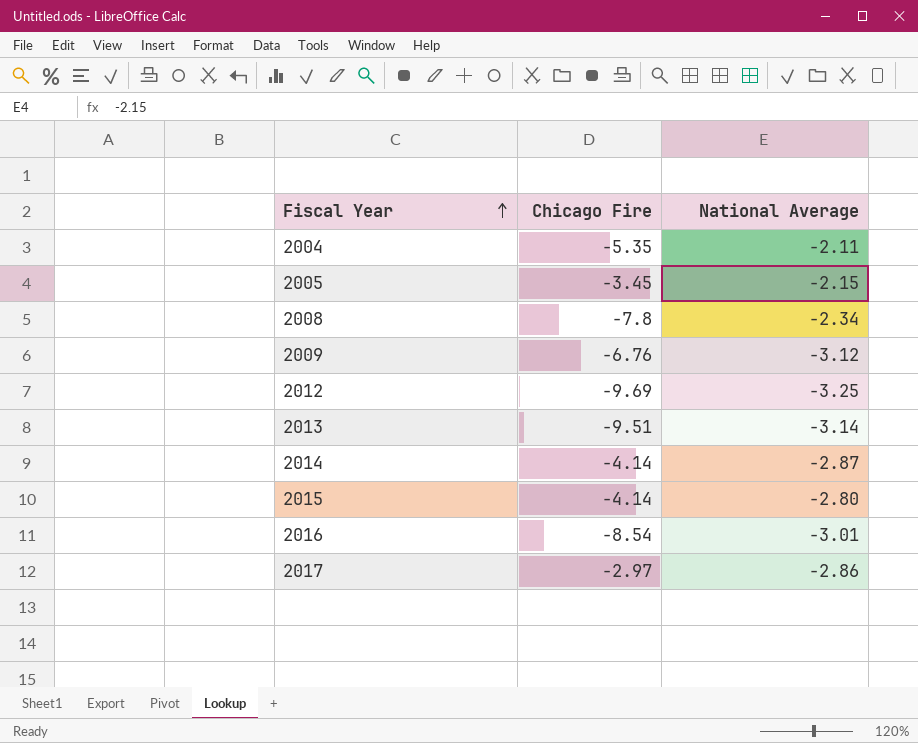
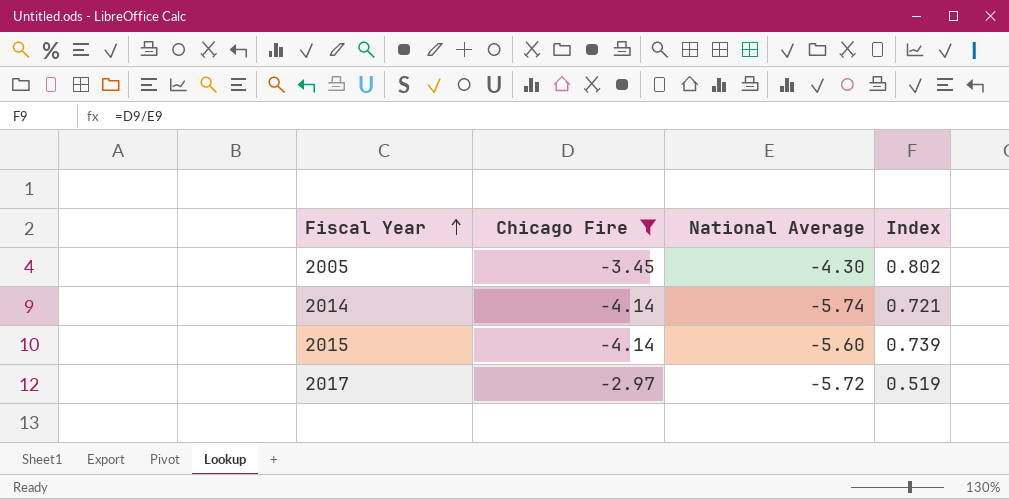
filter: none -> Chicago Fire >= -4.14
column Index | formula: none -> [Chicago Fire] / [National Average]
2005 | National Average: -2.15 -> -4.30
2014 | National Average: -2.87 -> -5.74
2015 | National Average: -2.80 -> -5.60
2017 | National Average: -2.86 -> -5.72

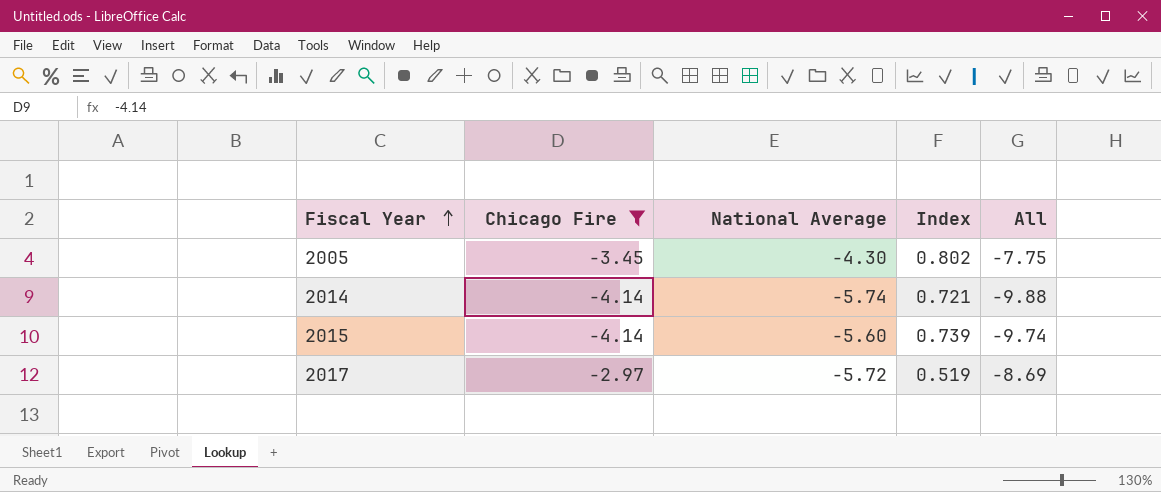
column All | formula: none -> [Chicago Fire] + [National Average]

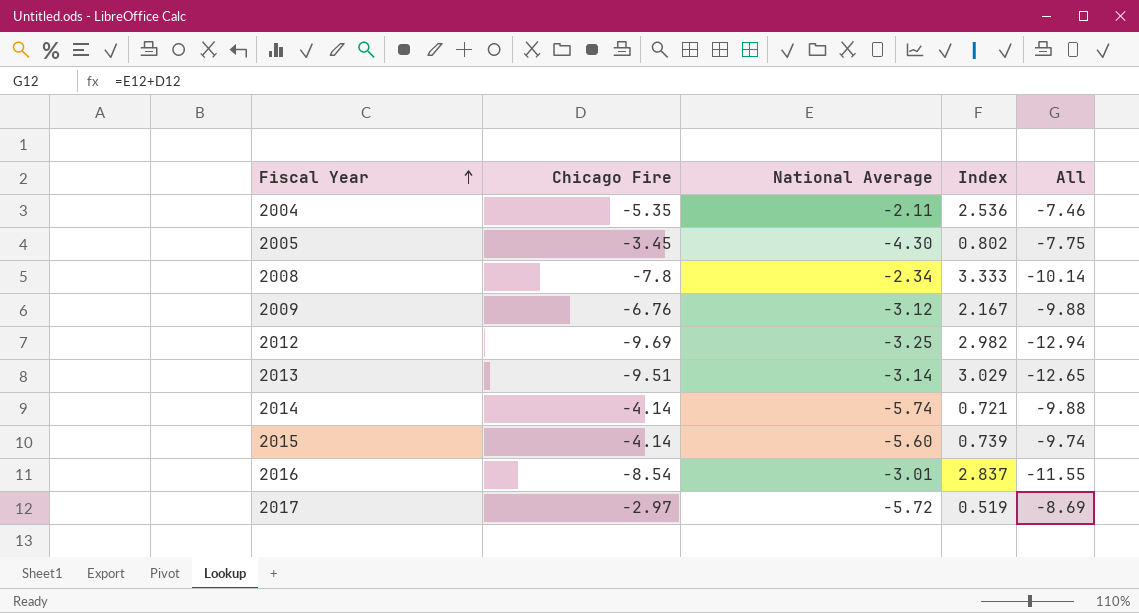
filter: Chicago Fire >= -4.14 -> none

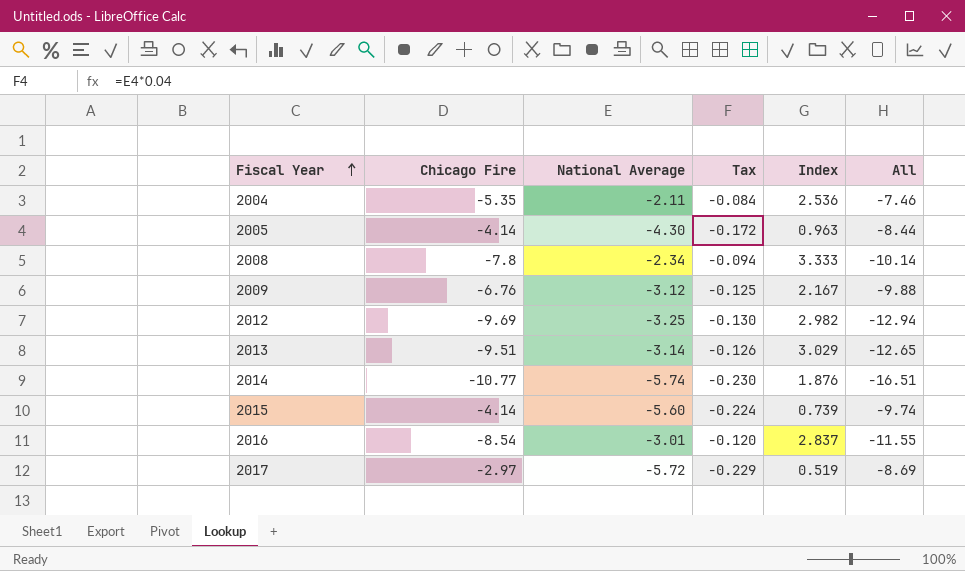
column Tax | formula: none -> [National Average] * 0.04
2005 | Chicago Fire: -3.45 -> -4.14
2005 | Index: 0.802 -> 0.963
2005 | All: -7.75 -> -8.44
2014 | Chicago Fire: -4.14 -> -10.77
2014 | Index: 0.721 -> 1.876
2014 | All: -9.88 -> -16.51

